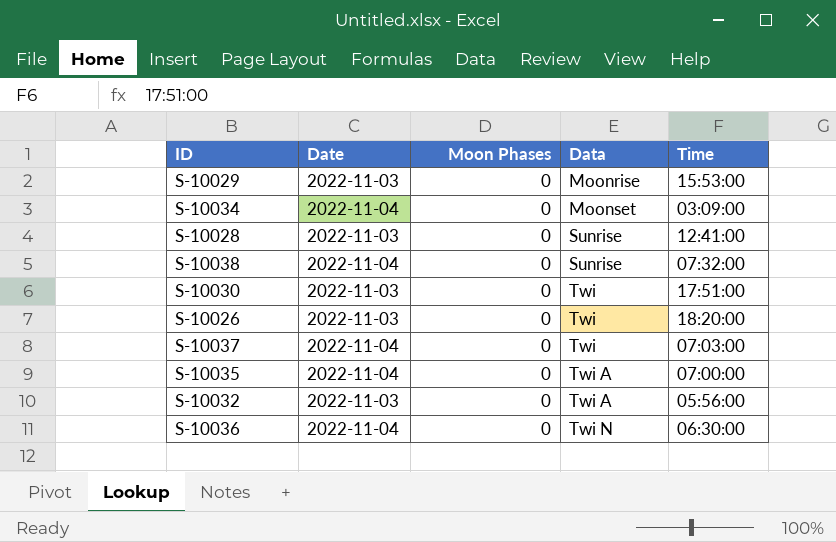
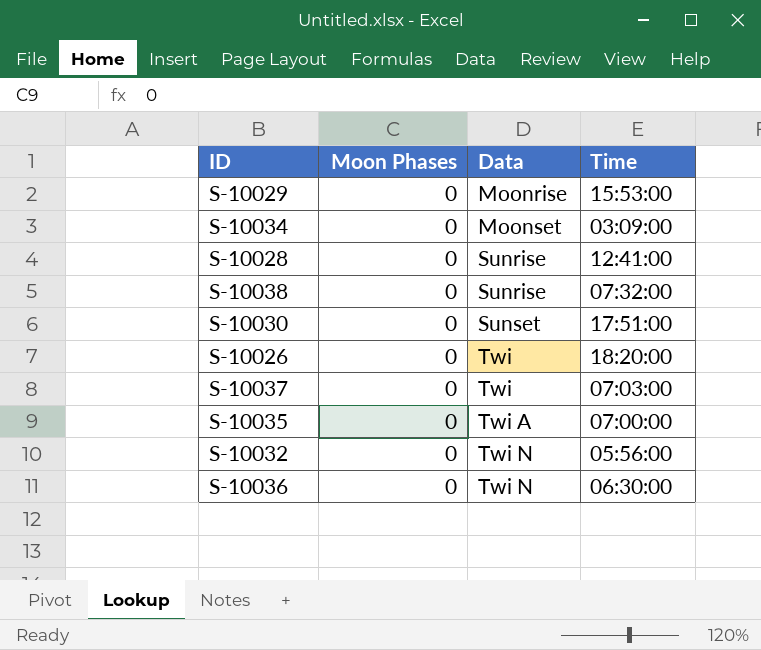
column Date | position: 2 -> none
S-10030 | Data: Twi -> Sunset
S-10032 | Data: Twi A -> Twi N

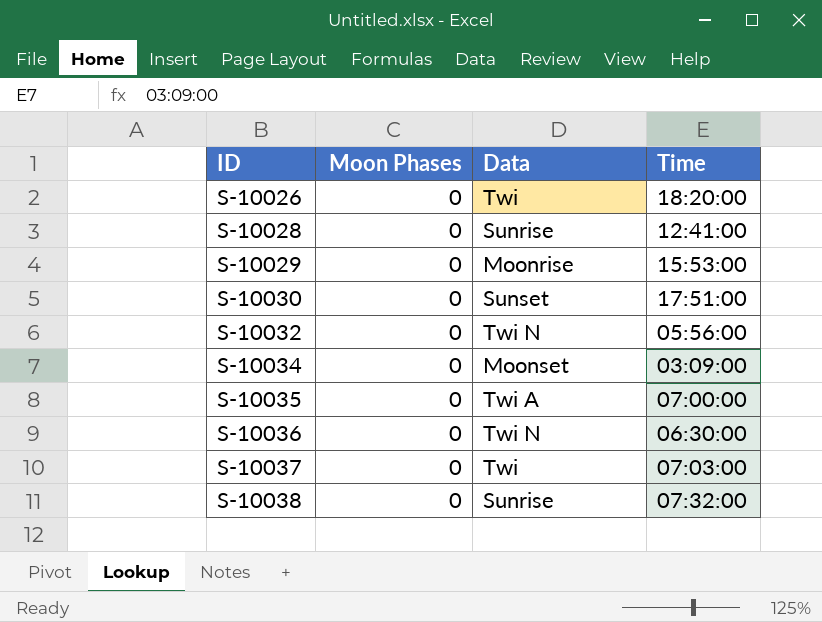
row order: Data ascending -> ID ascending

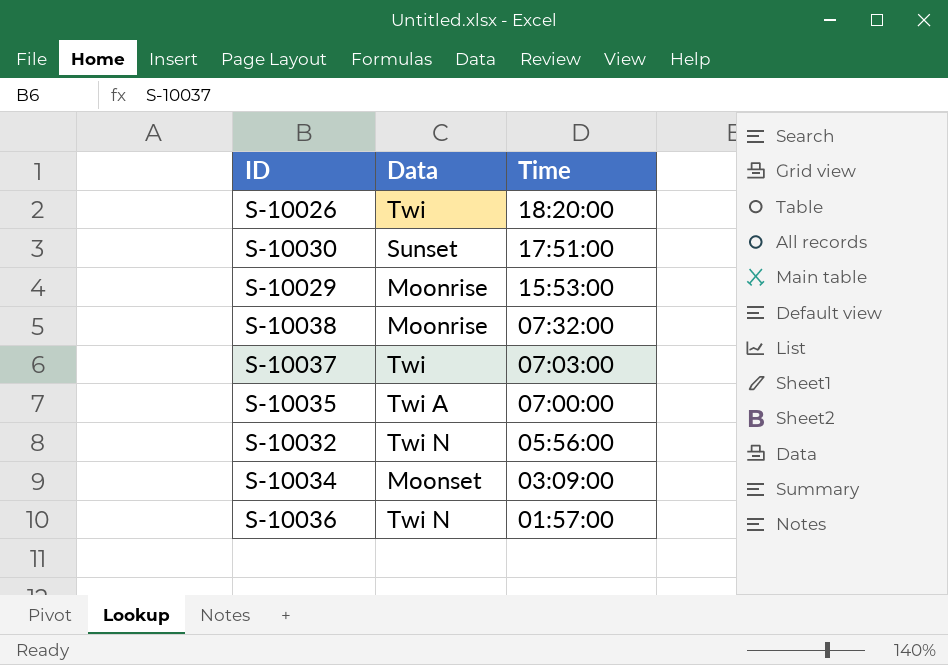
row order: ID ascending -> Time descending
column Moon Phases | position: 2 -> none
row S-10028: 0 | Sunrise | 12:41:00 -> none
S-10038 | Data: Sunrise -> Moonrise
S-10036 | Time: 06:30:00 -> 01:57:00

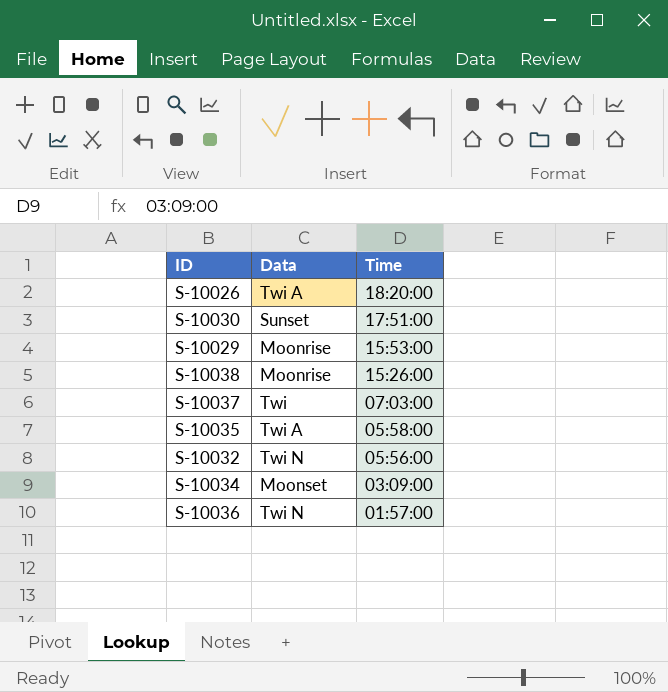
S-10026 | Data: Twi -> Twi A
S-10038 | Time: 07:32:00 -> 15:26:00
S-10035 | Time: 07:00:00 -> 05:58:00

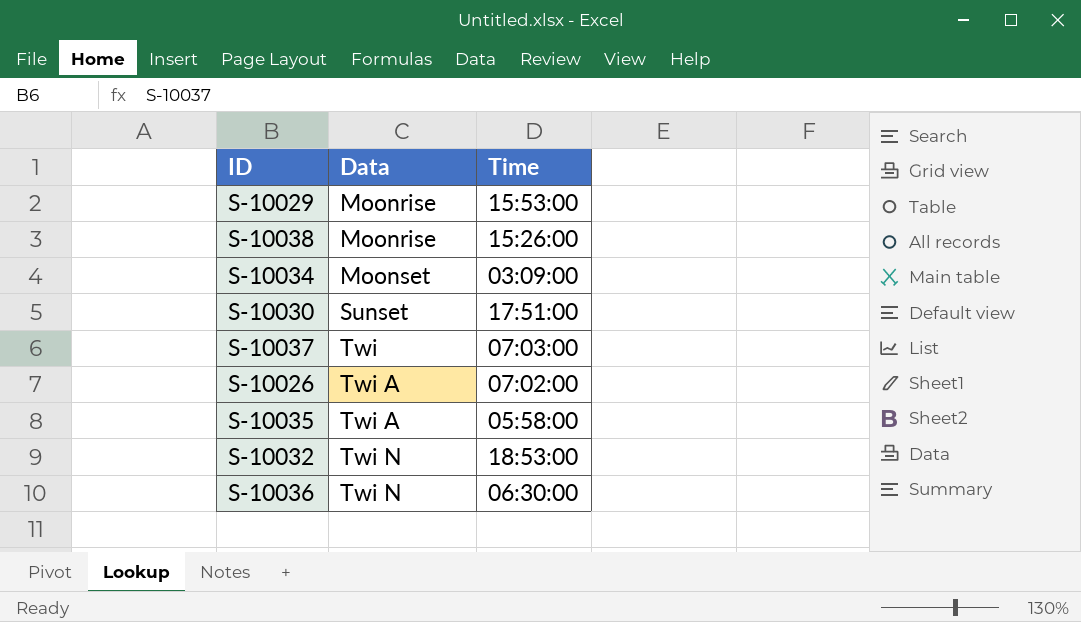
row order: Time descending -> Data ascending
S-10026 | Time: 18:20:00 -> 07:02:00
S-10032 | Time: 05:56:00 -> 18:53:00
S-10036 | Time: 01:57:00 -> 06:30:00

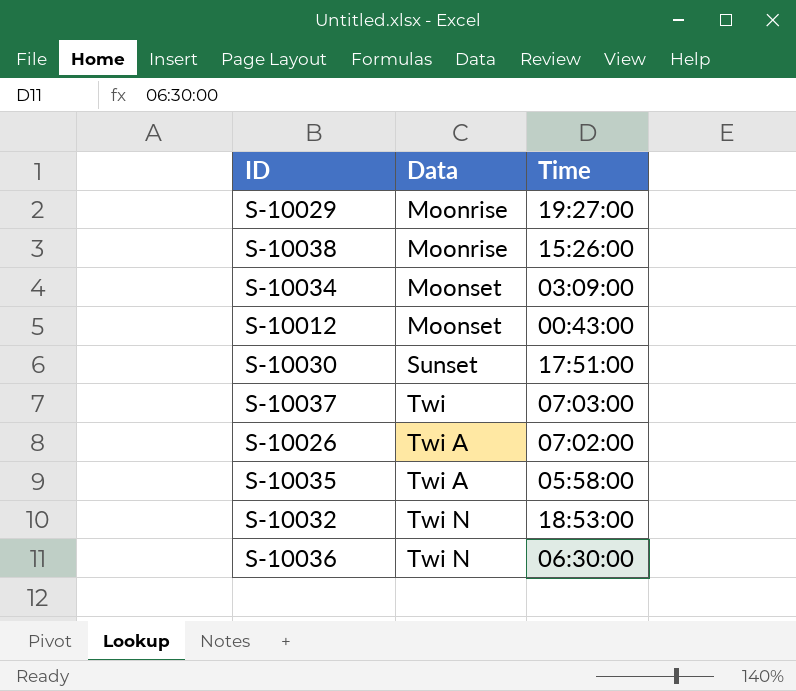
S-10029 | Time: 15:53:00 -> 19:27:00
row S-10012: none -> Moonset | 00:43:00

